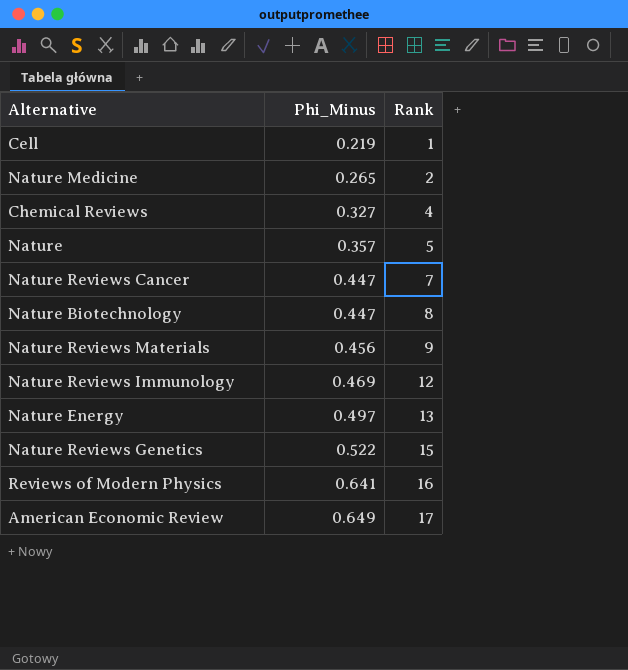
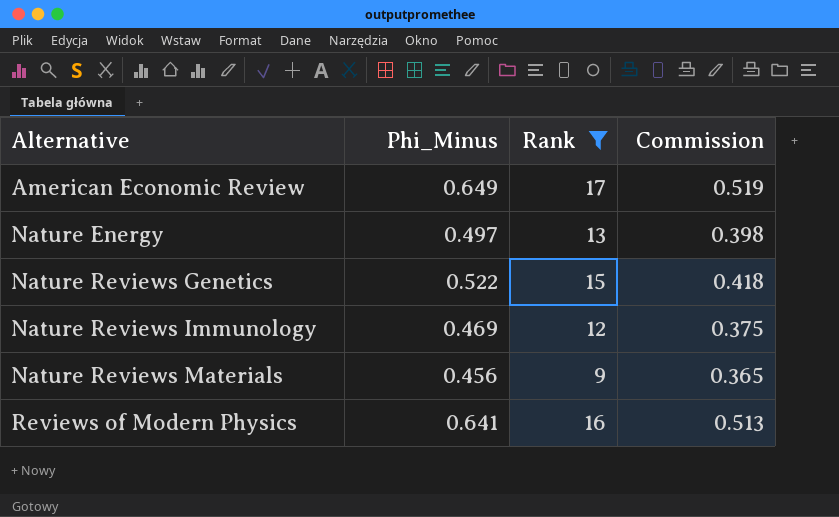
filter: none -> Rank >= 9
row order: Phi_Minus ascending -> Alternative ascending
column Commission | formula: none -> [Phi_Minus] * 0.8

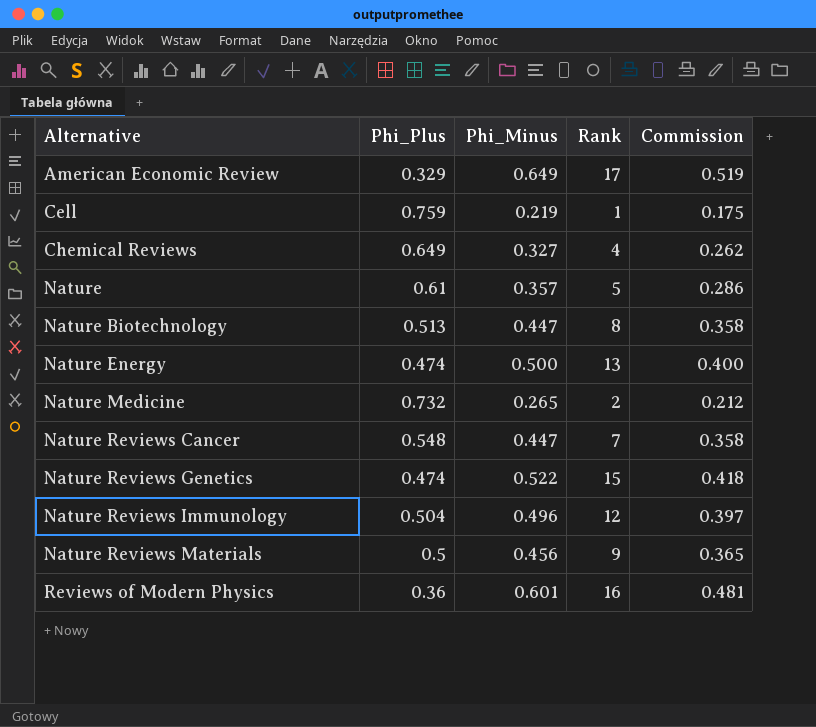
filter: Rank >= 9 -> none
column Phi_Plus | position: none -> 2
Nature Energy | Phi_Minus: 0.497 -> 0.500
Nature Energy | Commission: 0.398 -> 0.400
Nature Reviews Immunology | Phi_Minus: 0.469 -> 0.496
Nature Reviews Immunology | Commission: 0.375 -> 0.397
Reviews of Modern Physics | Phi_Minus: 0.641 -> 0.601
Reviews of Modern Physics | Commission: 0.513 -> 0.481

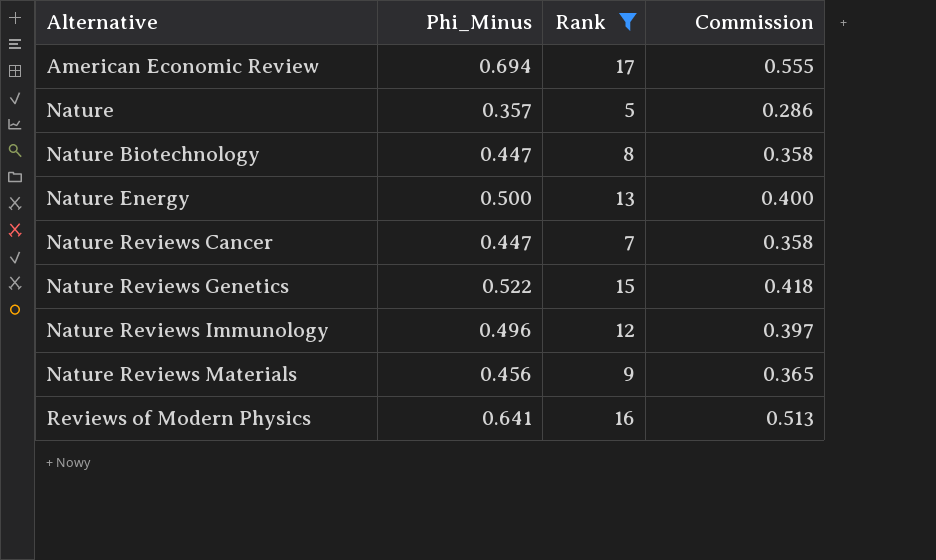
filter: none -> Rank >= 5
column Phi_Plus | position: 2 -> none
American Economic Review | Phi_Minus: 0.649 -> 0.694
American Economic Review | Commission: 0.519 -> 0.555
Reviews of Modern Physics | Phi_Minus: 0.601 -> 0.641
Reviews of Modern Physics | Commission: 0.481 -> 0.513

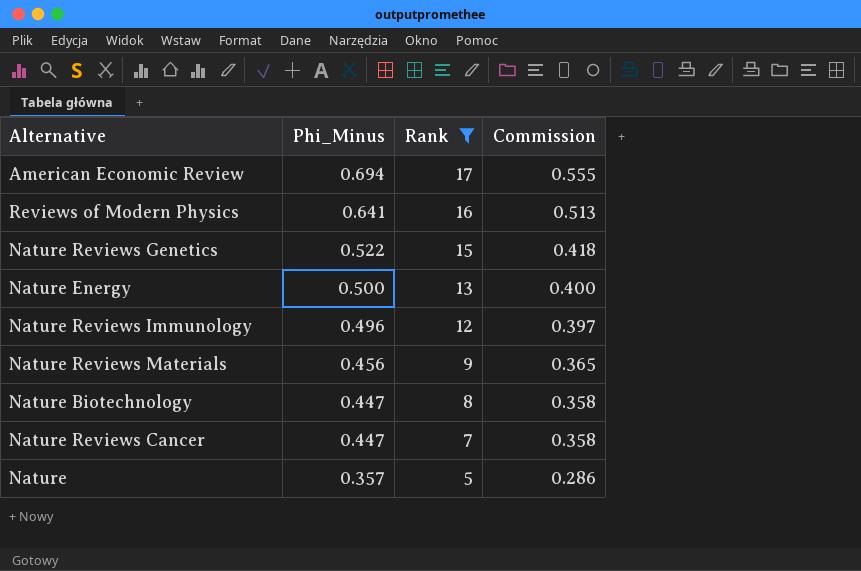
row order: Alternative ascending -> Phi_Minus descending

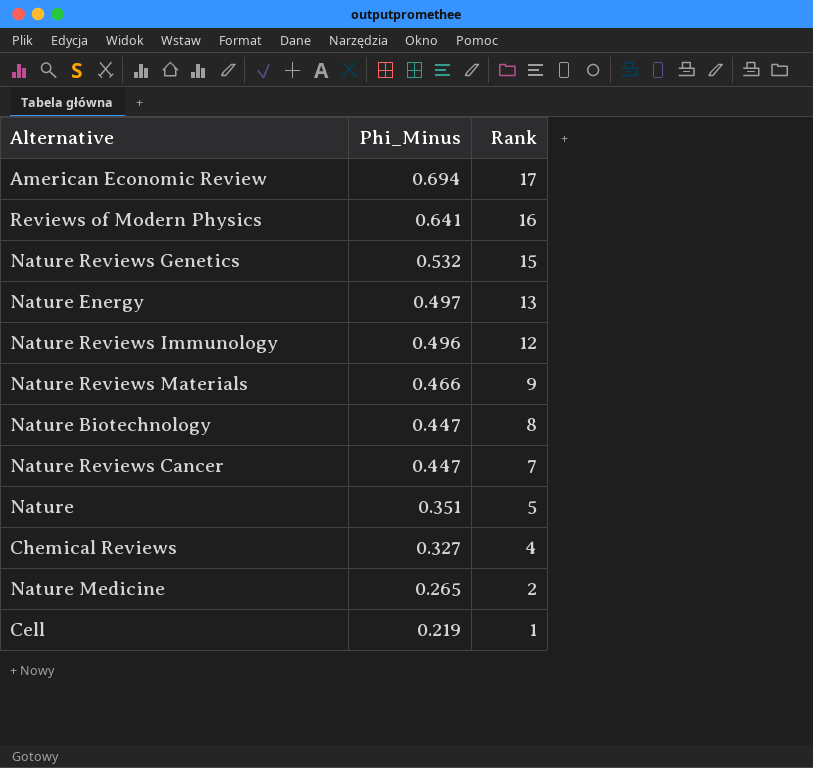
filter: Rank >= 5 -> none
column Commission | formula: [Phi_Minus] * 0.8 -> none
Nature Reviews Genetics | Phi_Minus: 0.522 -> 0.532
Nature Energy | Phi_Minus: 0.500 -> 0.497
Nature Reviews Materials | Phi_Minus: 0.456 -> 0.466
Nature | Phi_Minus: 0.357 -> 0.351

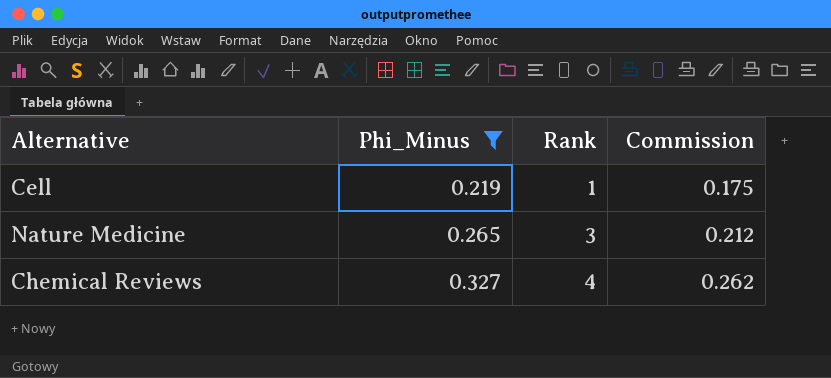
filter: none -> Phi_Minus <= 0.327
row order: Phi_Minus descending -> Phi_Minus ascending
column Commission | formula: none -> [Phi_Minus] * 0.8
Nature Medicine | Rank: 2 -> 3

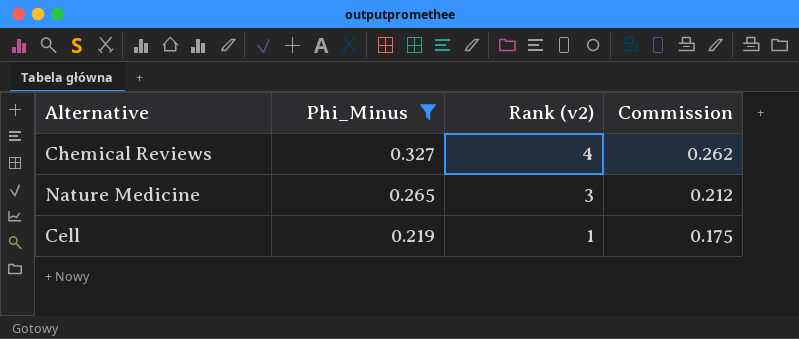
row order: Phi_Minus ascending -> Phi_Minus descending
column name: Rank -> Rank (v2)

